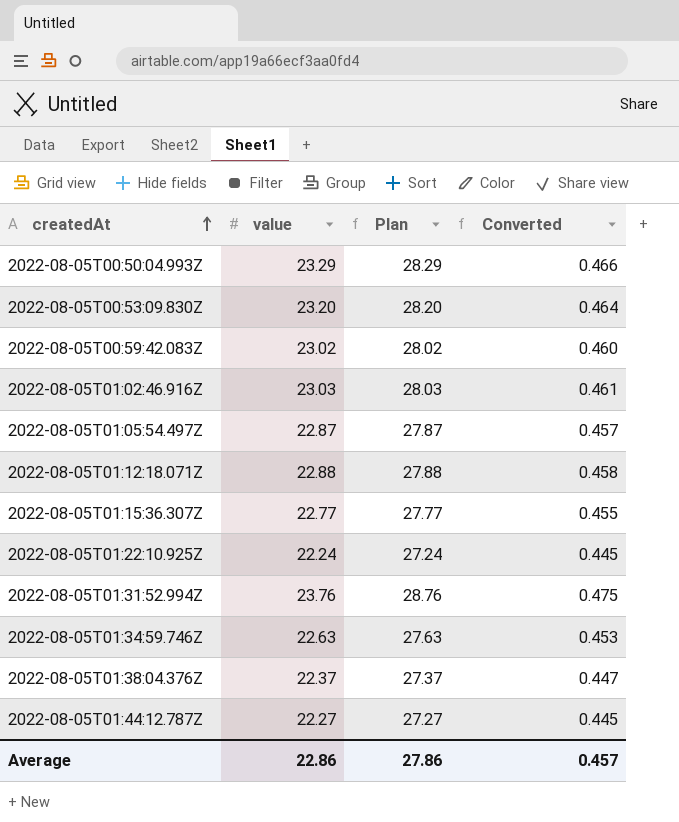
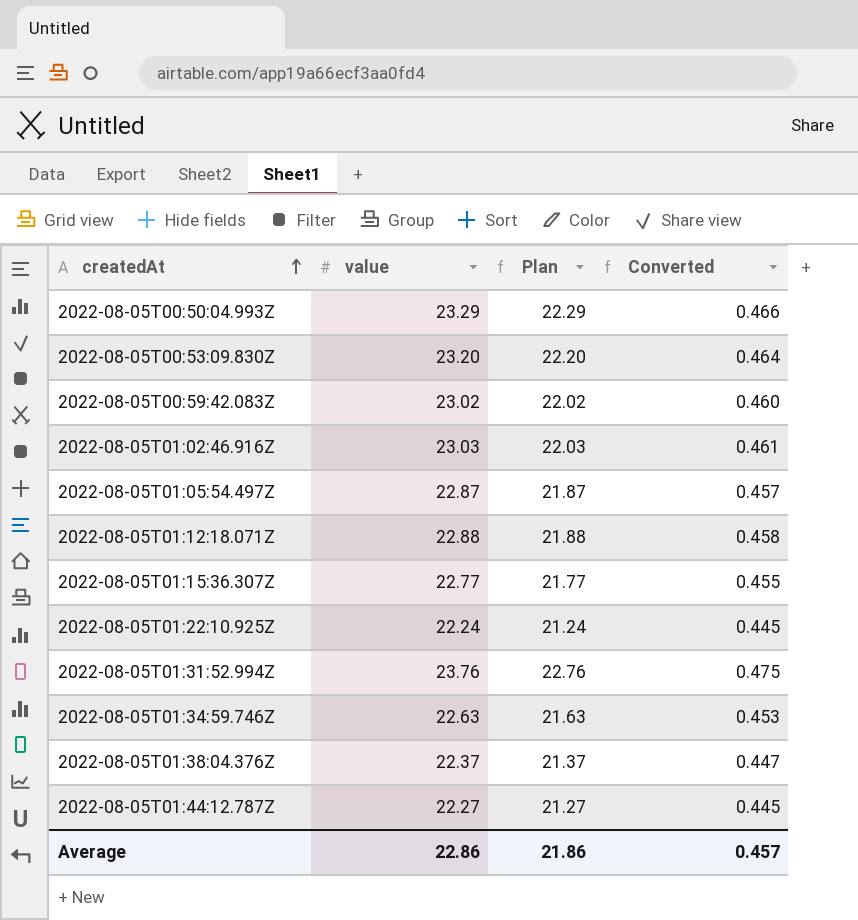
column Plan | formula: [value] + 5 -> [value] - 1
Average | Plan: 27.86 -> 21.86

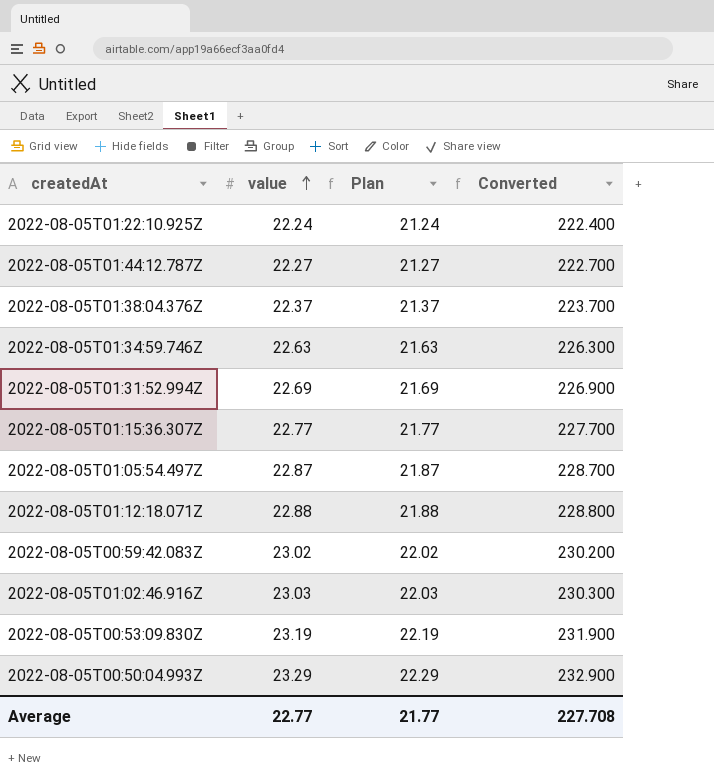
row order: createdAt ascending -> value ascending
column Converted | formula: [value] * 0.02 -> [value] * 10
2022-08-05T01:31:52.994Z | value: 23.76 -> 22.69
2022-08-05T01:31:52.994Z | Plan: 22.76 -> 21.69
2022-08-05T00:53:09.830Z | value: 23.20 -> 23.19
2022-08-05T00:53:09.830Z | Plan: 22.20 -> 22.19
Average | value: 22.86 -> 22.77
Average | Plan: 21.86 -> 21.77
Average | Converted: 0.457 -> 227.708

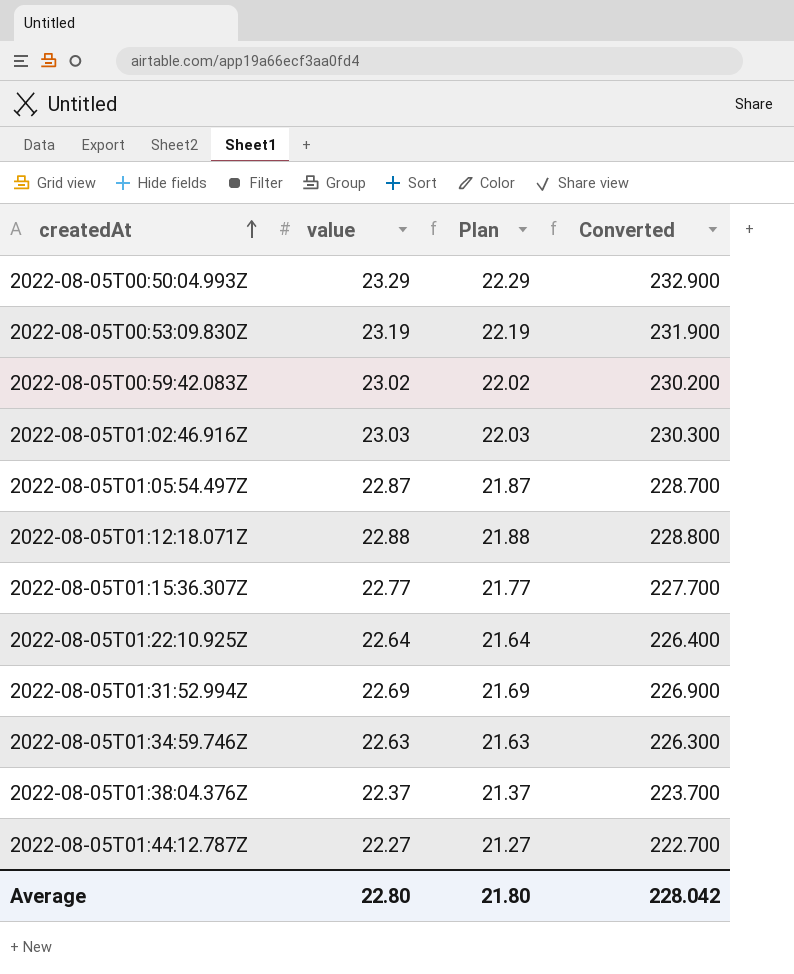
row order: value ascending -> createdAt ascending
2022-08-05T01:22:10.925Z | value: 22.24 -> 22.64
2022-08-05T01:22:10.925Z | Plan: 21.24 -> 21.64
2022-08-05T01:22:10.925Z | Converted: 222.400 -> 226.400
Average | value: 22.77 -> 22.80
Average | Plan: 21.77 -> 21.80
Average | Converted: 227.708 -> 228.042

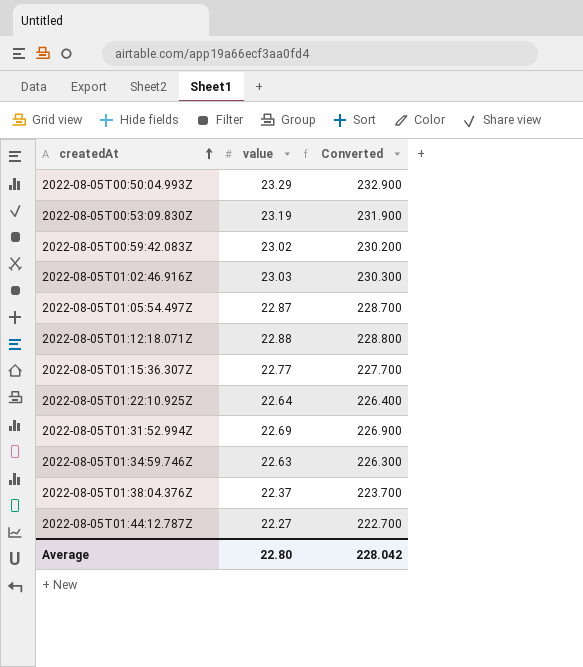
column Plan | formula: [value] - 1 -> none

